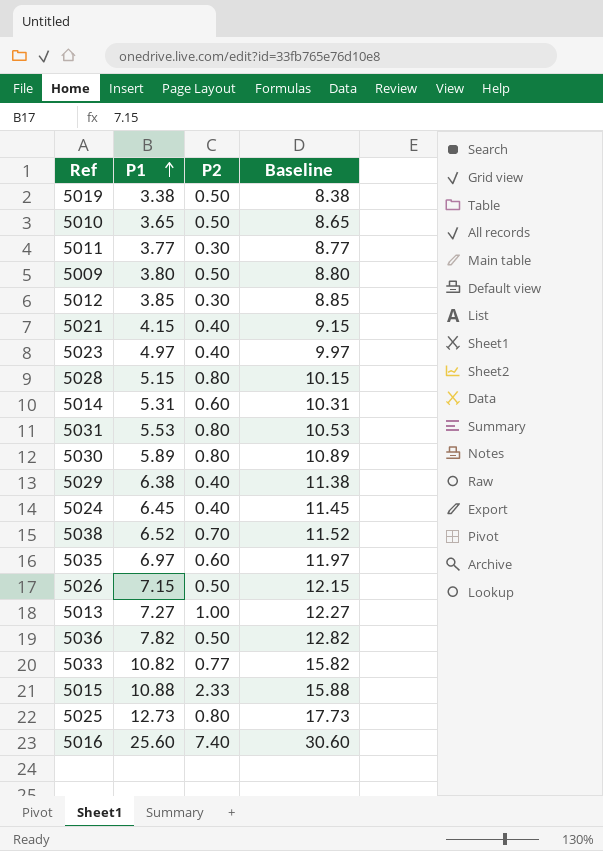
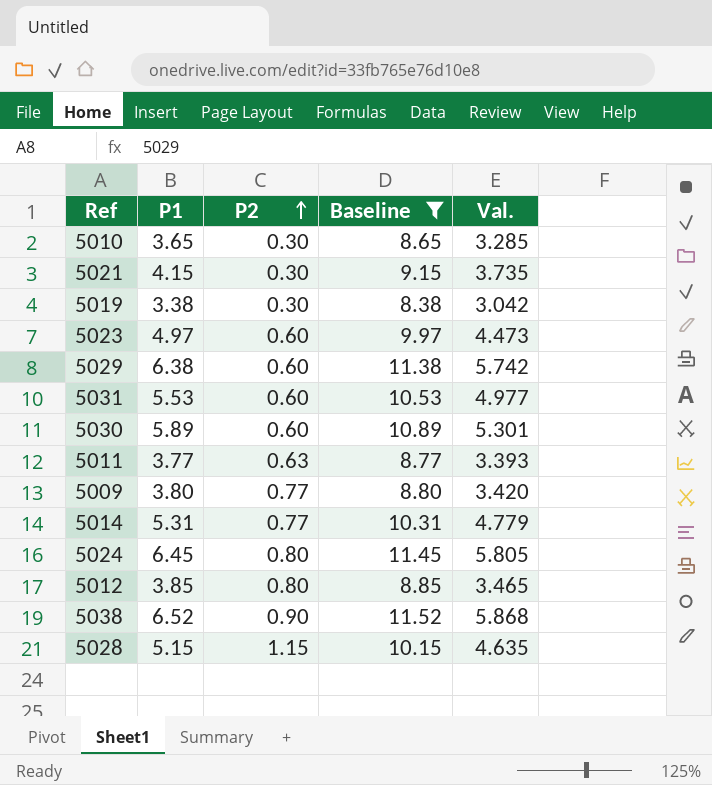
filter: none -> Baseline <= 11.52
row order: P1 ascending -> P2 ascending
column Val. | formula: none -> [P1] * 0.9
5010 | P2: 0.50 -> 0.30
5021 | P2: 0.40 -> 0.30
5019 | P2: 0.50 -> 0.30
5023 | P2: 0.40 -> 0.60
5029 | P2: 0.40 -> 0.60
5031 | P2: 0.80 -> 0.60
5030 | P2: 0.80 -> 0.60
5011 | P2: 0.30 -> 0.63
5009 | P2: 0.50 -> 0.77
5014 | P2: 0.60 -> 0.77
5024 | P2: 0.40 -> 0.80
5012 | P2: 0.30 -> 0.80
5038 | P2: 0.70 -> 0.90
5028 | P2: 0.80 -> 1.15

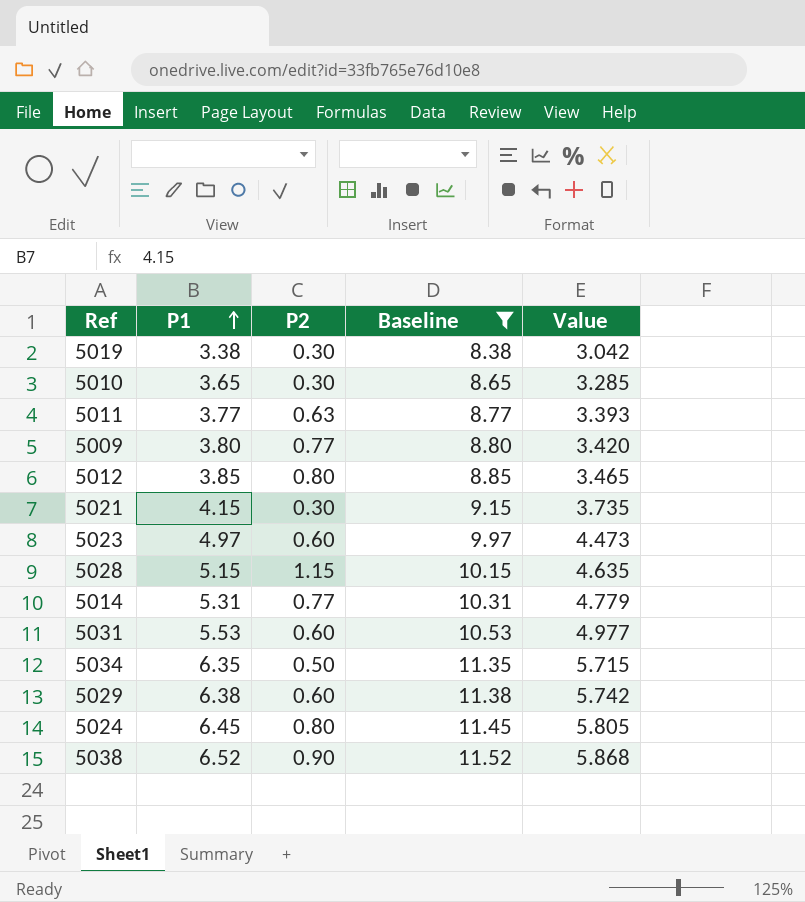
row order: P2 ascending -> P1 ascending
column name: Val. -> Value
row 5030: 5.89 | 0.60 | 10.89 | 5.301 -> none
row 5034: none -> 6.35 | 0.50 | 11.35 | 5.715

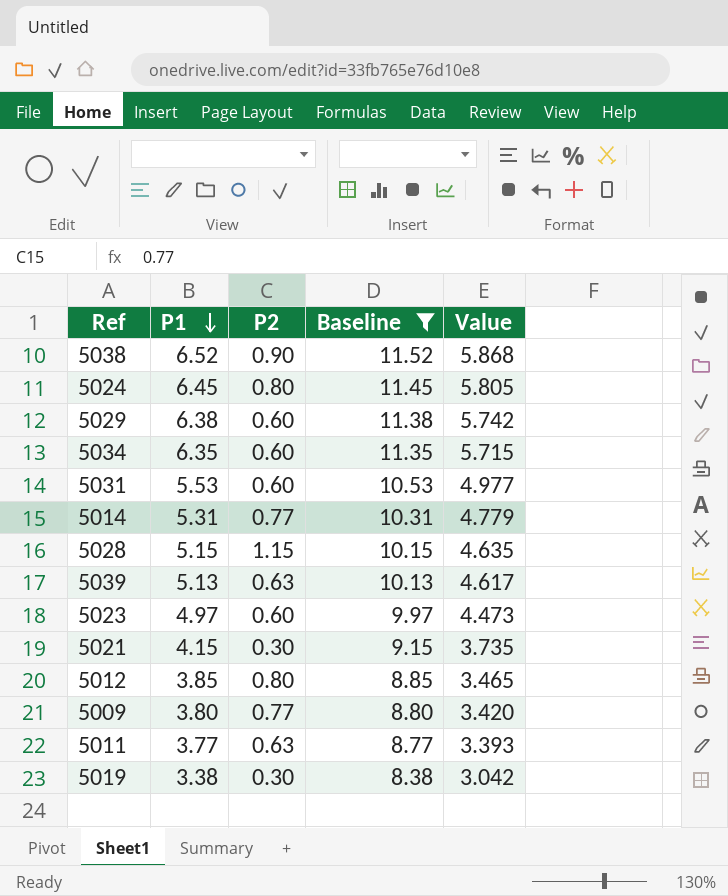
row order: P1 ascending -> P1 descending
row 5010: 3.65 | 0.30 | 8.65 | 3.285 -> none
5034 | P2: 0.50 -> 0.60
row 5039: none -> 5.13 | 0.63 | 10.13 | 4.617

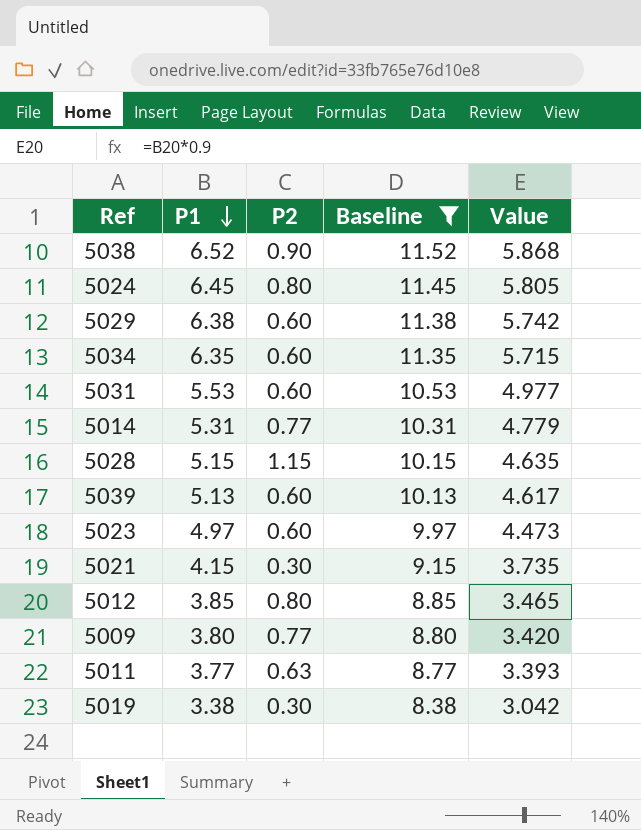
5039 | P2: 0.63 -> 0.60

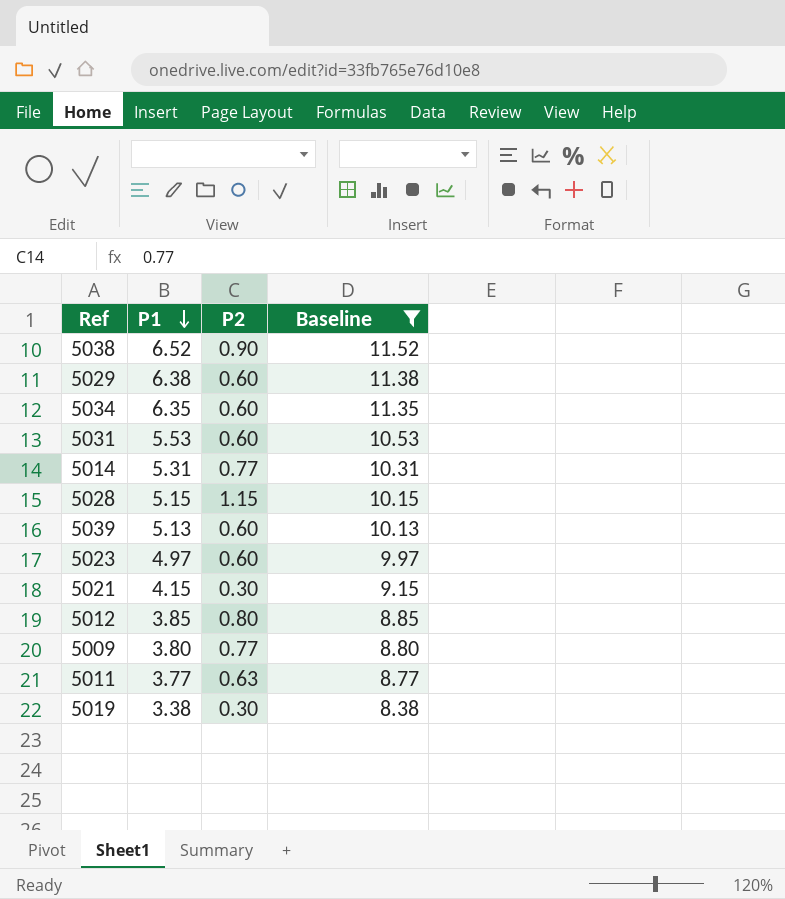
column Value | formula: [P1] * 0.9 -> none
row 5024: 6.45 | 0.80 | 11.45 | 5.805 -> none

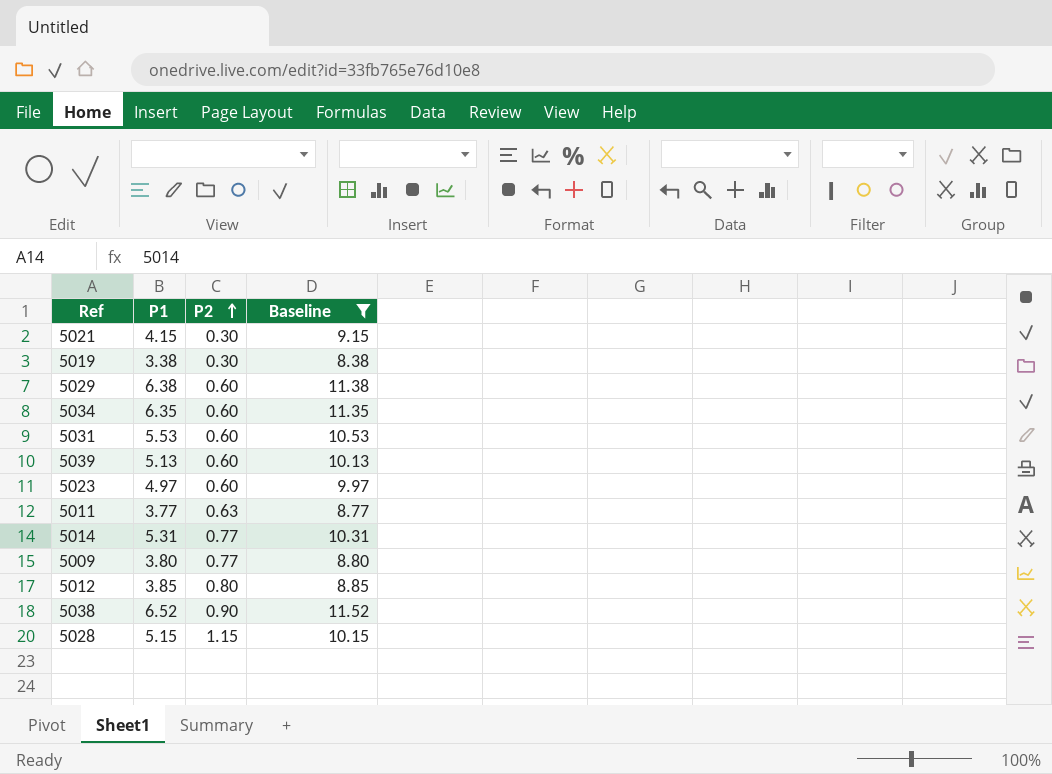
row order: P1 descending -> P2 ascending

